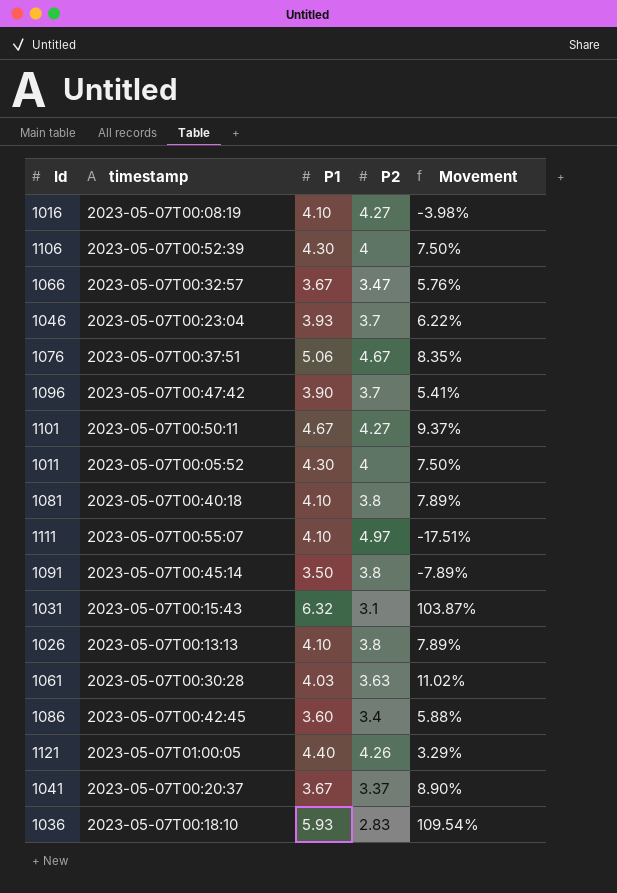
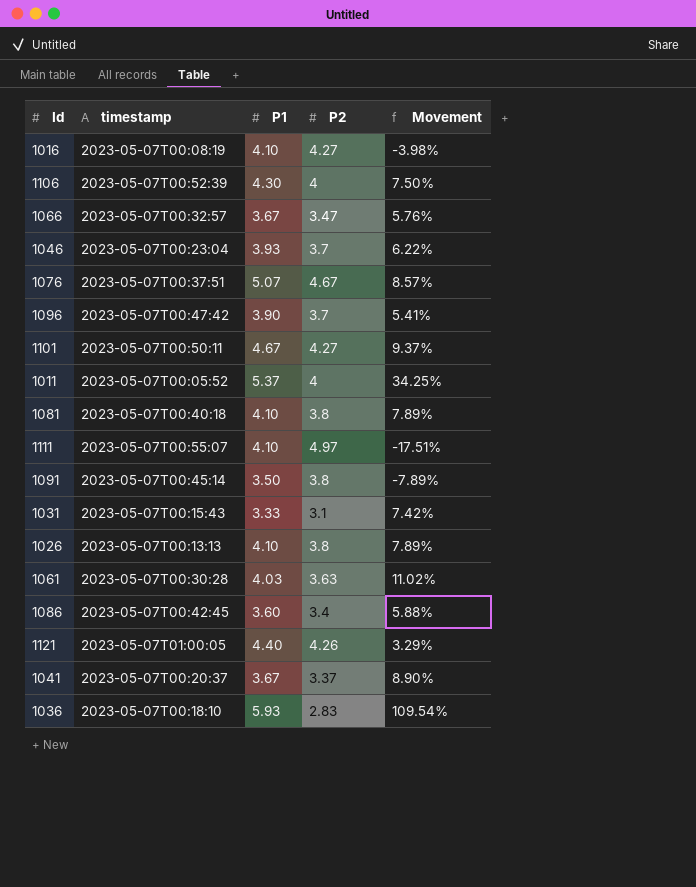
1076 | P1: 5.06 -> 5.07
1076 | Movement: 8.35% -> 8.57%
1011 | P1: 4.30 -> 5.37
1011 | Movement: 7.50% -> 34.25%
1031 | P1: 6.32 -> 3.33
1031 | Movement: 103.87% -> 7.42%

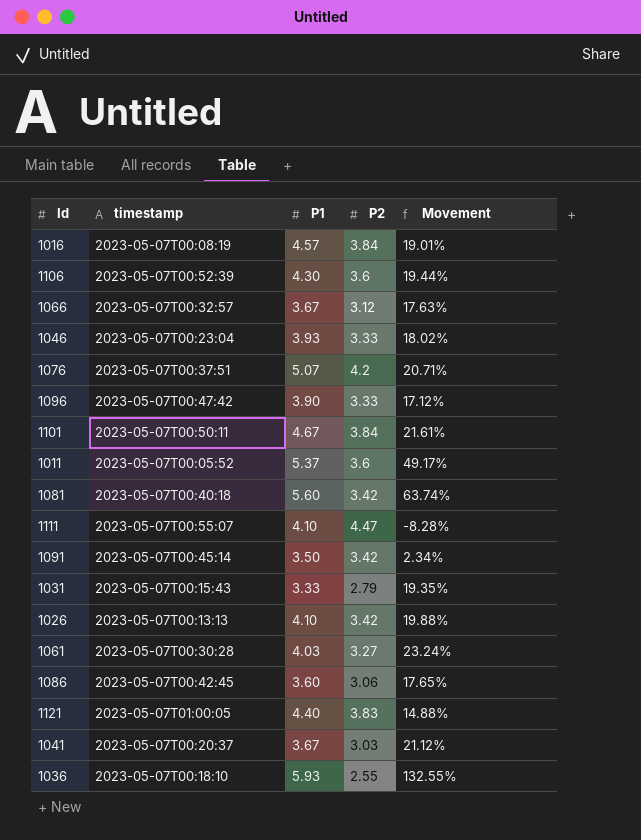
1016 | P1: 4.10 -> 4.57
1016 | P2: 4.27 -> 3.84
1016 | Movement: -3.98% -> 19.01%
1106 | P2: 4 -> 3.6
1106 | Movement: 7.50% -> 19.44%
1066 | P2: 3.47 -> 3.12
1066 | Movement: 5.76% -> 17.63%
1046 | P2: 3.7 -> 3.33
1046 | Movement: 6.22% -> 18.02%
1076 | P2: 4.67 -> 4.2
1076 | Movement: 8.57% -> 20.71%
1096 | P2: 3.7 -> 3.33
1096 | Movement: 5.41% -> 17.12%
1101 | P2: 4.27 -> 3.84
1101 | Movement: 9.37% -> 21.61%
1011 | P2: 4 -> 3.6
1011 | Movement: 34.25% -> 49.17%
1081 | P1: 4.10 -> 5.60
1081 | P2: 3.8 -> 3.42
1081 | Movement: 7.89% -> 63.74%
1111 | P2: 4.97 -> 4.47
1111 | Movement: -17.51% -> -8.28%
1091 | P2: 3.8 -> 3.42
1091 | Movement: -7.89% -> 2.34%
1031 | P2: 3.1 -> 2.79
1031 | Movement: 7.42% -> 19.35%
1026 | P2: 3.8 -> 3.42
1026 | Movement: 7.89% -> 19.88%
1061 | P2: 3.63 -> 3.27
1061 | Movement: 11.02% -> 23.24%
1086 | P2: 3.4 -> 3.06
1086 | Movement: 5.88% -> 17.65%
1121 | P2: 4.26 -> 3.83
1121 | Movement: 3.29% -> 14.88%
1041 | P2: 3.37 -> 3.03
1041 | Movement: 8.90% -> 21.12%
1036 | P2: 2.83 -> 2.55
1036 | Movement: 109.54% -> 132.55%

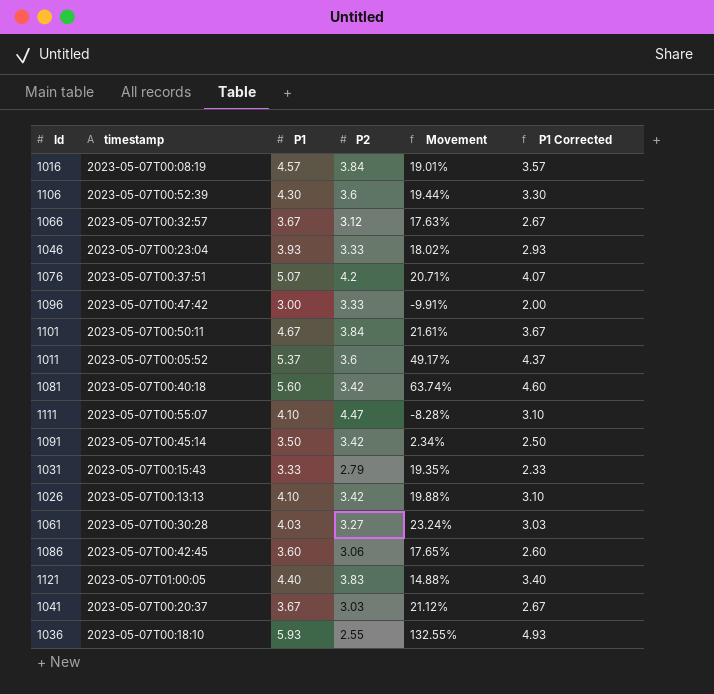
column P1 Corrected | formula: none -> [P1] - 1
1096 | P1: 3.90 -> 3.00
1096 | Movement: 17.12% -> -9.91%

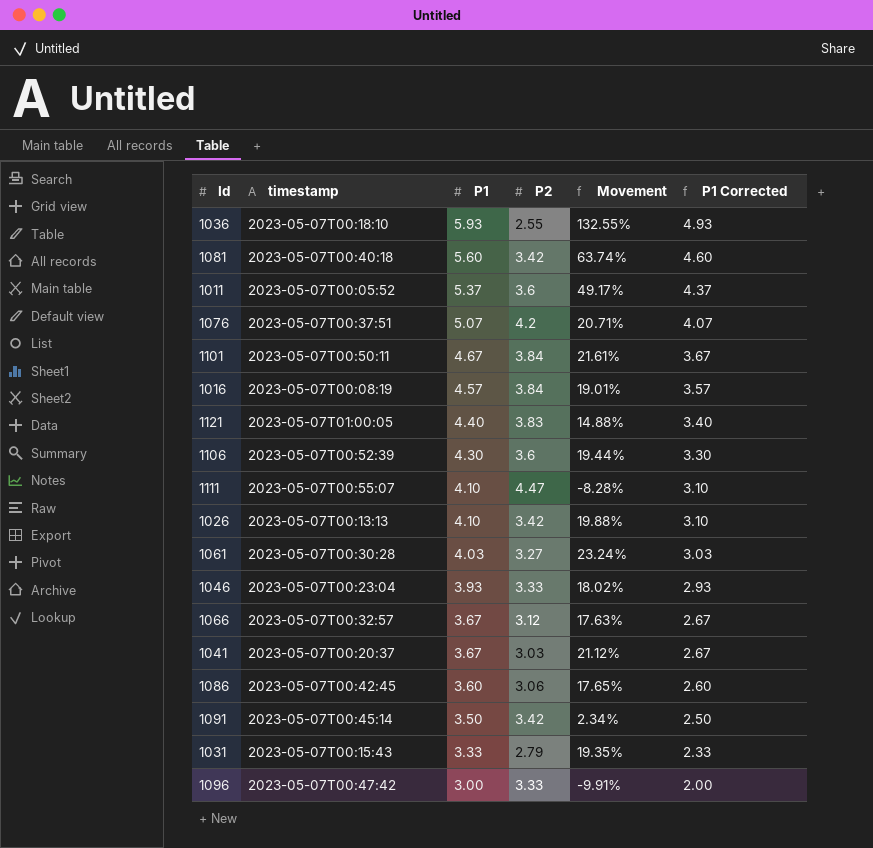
row order: none -> P1 descending

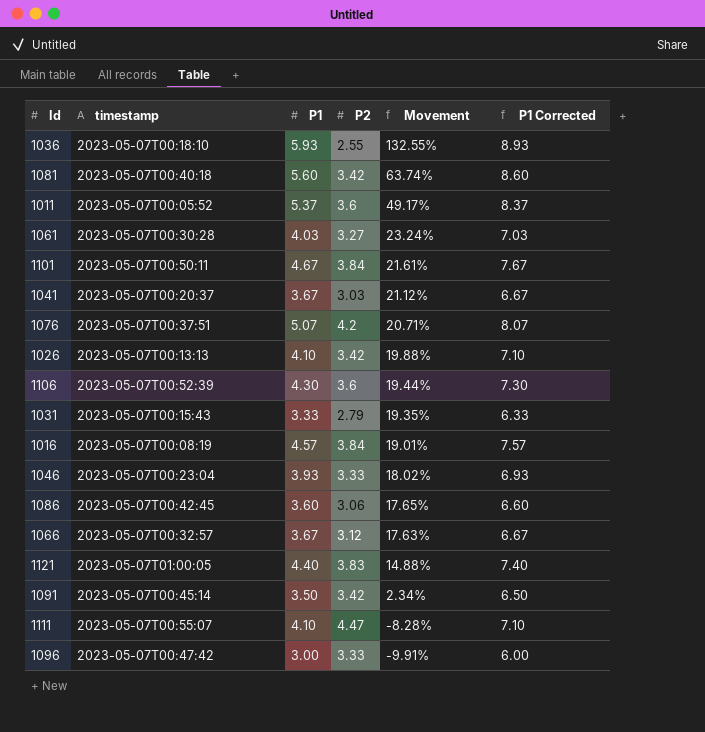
row order: P1 descending -> Movement descending
column P1 Corrected | formula: [P1] - 1 -> [P1] + 3

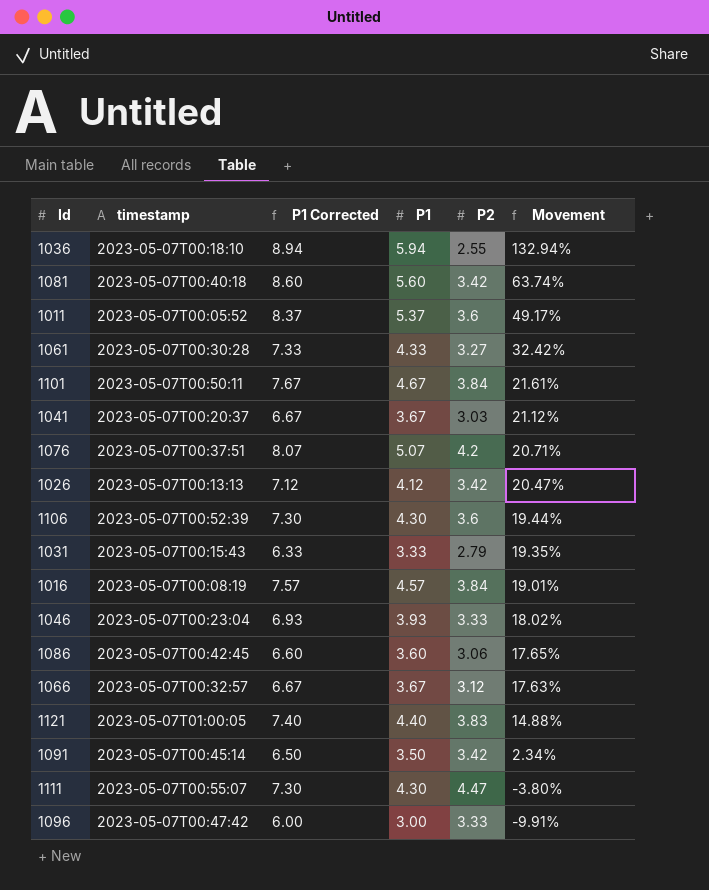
column P1 Corrected | position: 6 -> 3
1036 | P1 Corrected: 8.93 -> 8.94
1036 | P1: 5.93 -> 5.94
1036 | Movement: 132.55% -> 132.94%
1061 | P1 Corrected: 7.03 -> 7.33
1061 | P1: 4.03 -> 4.33
1061 | Movement: 23.24% -> 32.42%
1026 | P1 Corrected: 7.10 -> 7.12
1026 | P1: 4.10 -> 4.12
1026 | Movement: 19.88% -> 20.47%
1111 | P1 Corrected: 7.10 -> 7.30
1111 | P1: 4.10 -> 4.30
1111 | Movement: -8.28% -> -3.80%

